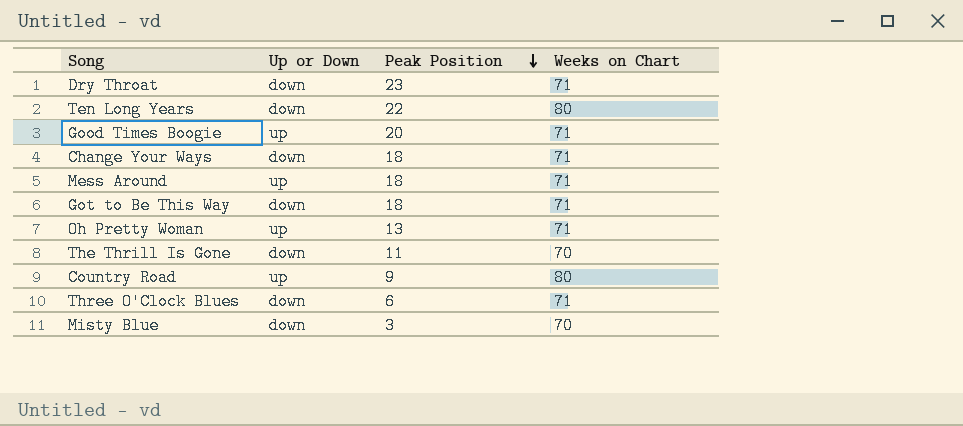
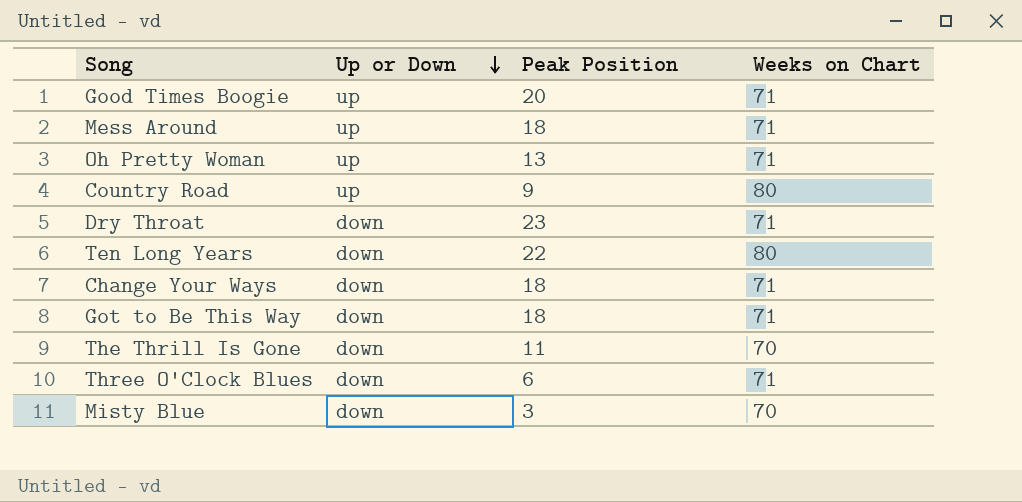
row order: Peak Position descending -> Up or Down descending

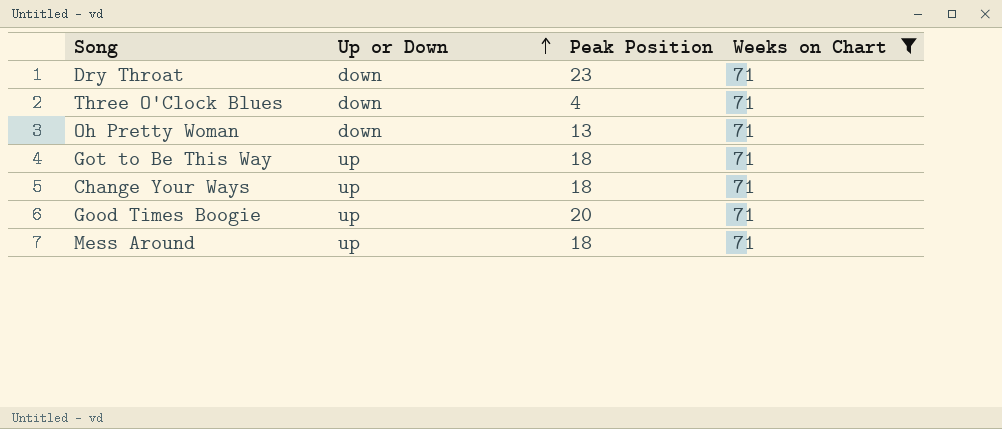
filter: none -> Weeks on Chart = 71
row order: Up or Down descending -> Up or Down ascending
Three O'Clock Blues | Peak Position: 6 -> 4
Oh Pretty Woman | Up or Down: up -> down
Got to Be This Way | Up or Down: down -> up
Change Your Ways | Up or Down: down -> up

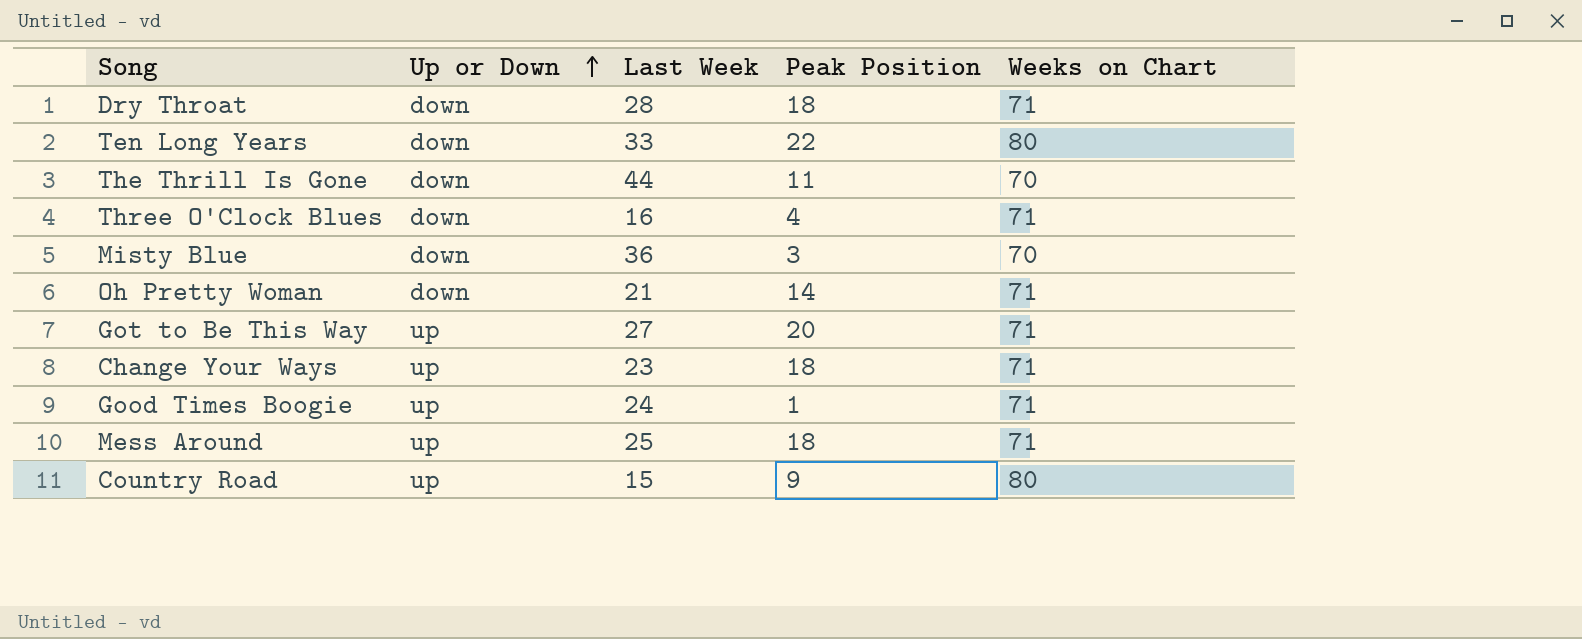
filter: Weeks on Chart = 71 -> none
column Last Week | position: none -> 3
Dry Throat | Peak Position: 23 -> 18
Oh Pretty Woman | Peak Position: 13 -> 14
Got to Be This Way | Peak Position: 18 -> 20
Good Times Boogie | Peak Position: 20 -> 1

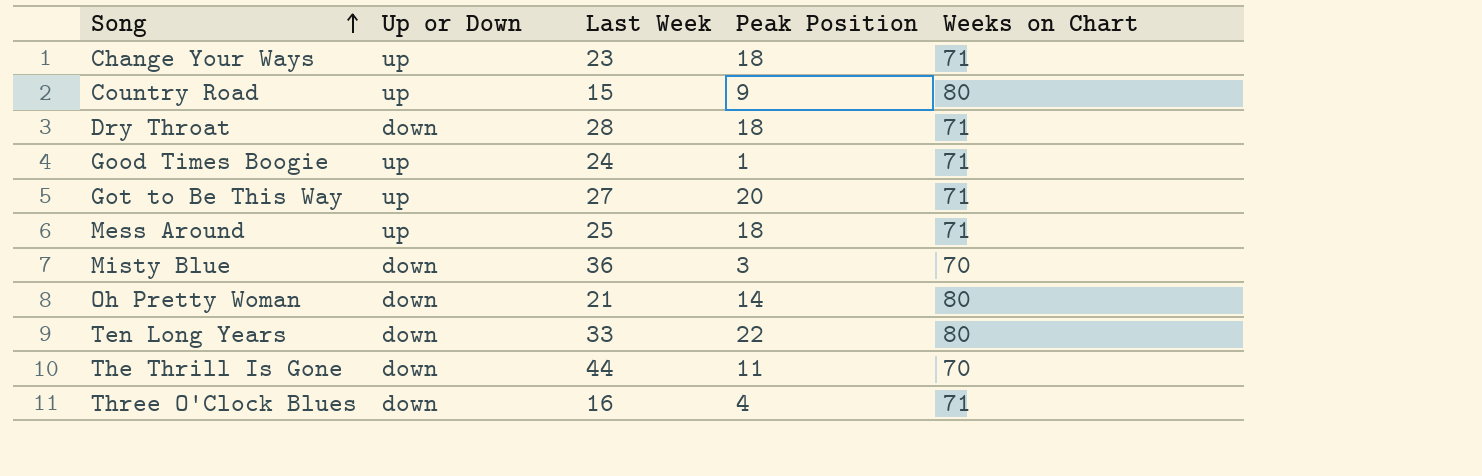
row order: Up or Down ascending -> Song ascending
Oh Pretty Woman | Weeks on Chart: 71 -> 80

